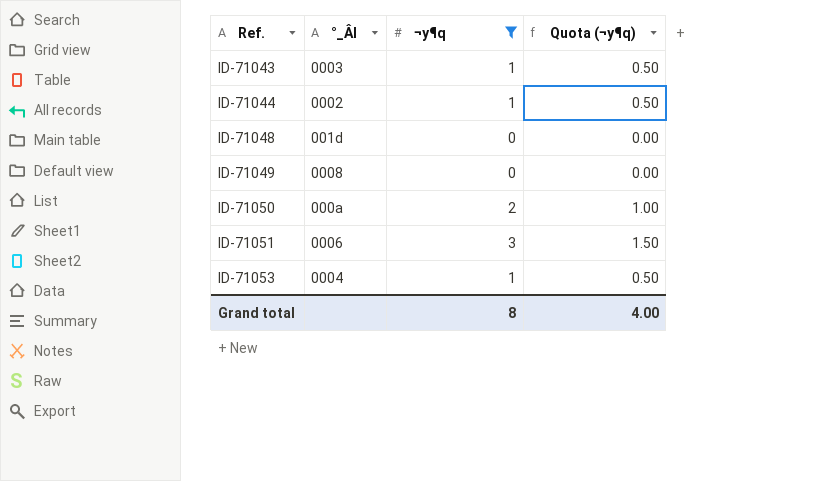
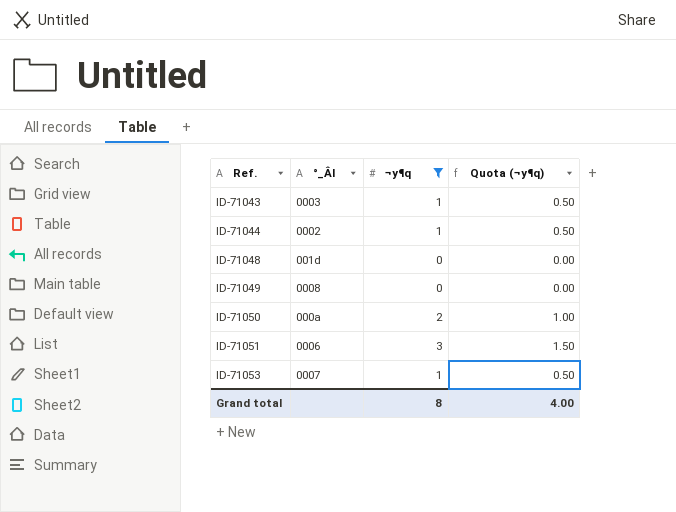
ID-71053 | °_ÂI: 0004 -> 0007

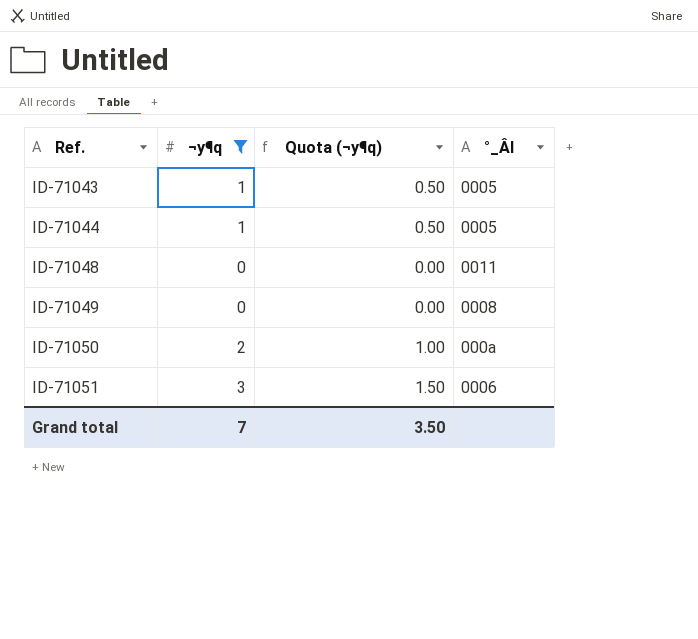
column °_ÂI | position: 2 -> 4
row ID-71053: 0007 | 1 | 0.50 -> none
ID-71043 | °_ÂI: 0003 -> 0005
ID-71044 | °_ÂI: 0002 -> 0005
ID-71048 | °_ÂI: 001d -> 0011
Grand total | ¬y¶q: 8 -> 7
Grand total | Quota (¬y¶q): 4.00 -> 3.50

